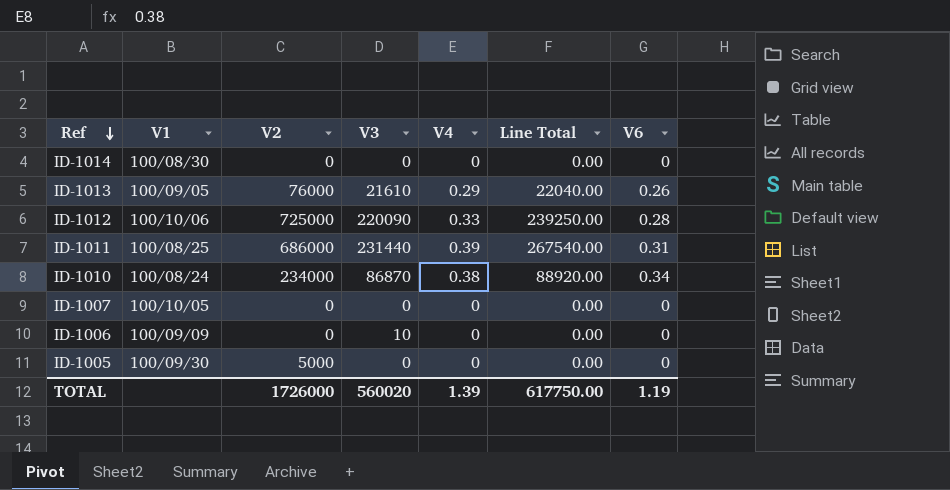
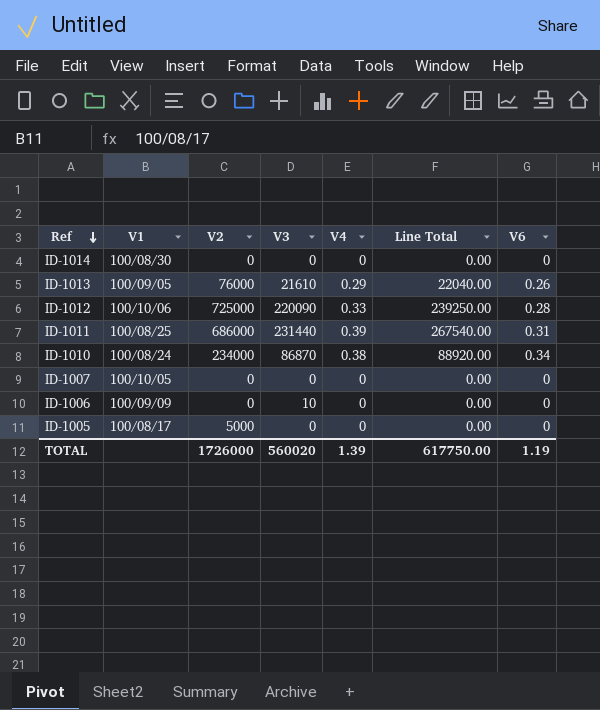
ID-1005 | V1: 100/09/30 -> 100/08/17

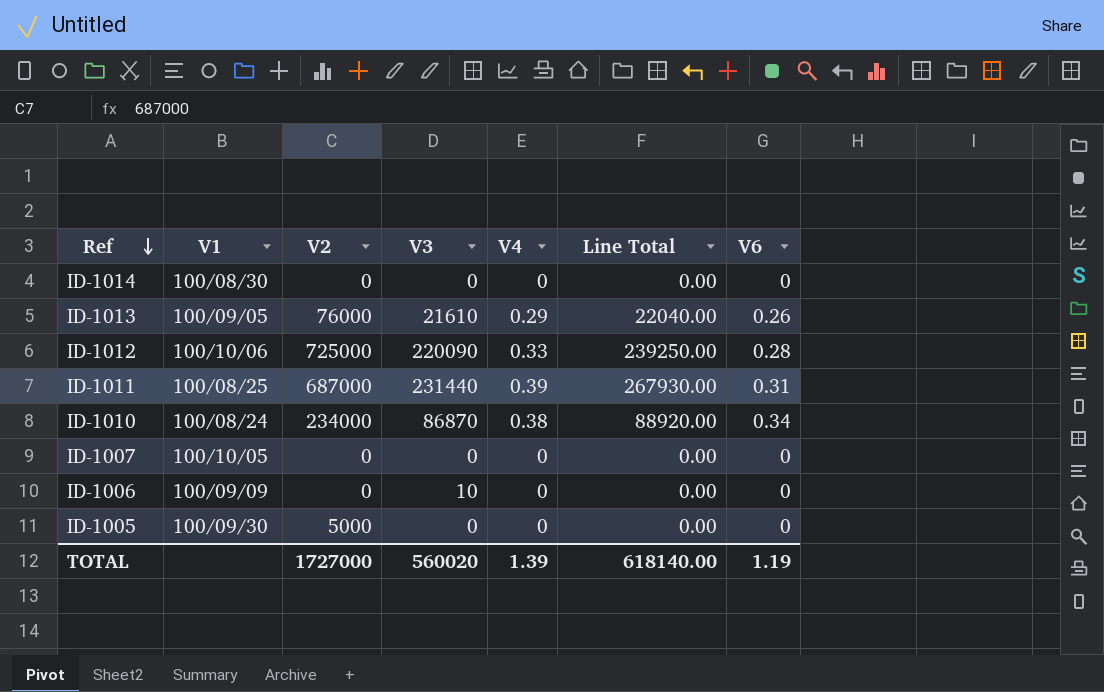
ID-1011 | V2: 686000 -> 687000
ID-1011 | Line Total: 267540.00 -> 267930.00
ID-1005 | V1: 100/08/17 -> 100/09/30
TOTAL | V2: 1726000 -> 1727000
TOTAL | Line Total: 617750.00 -> 618140.00

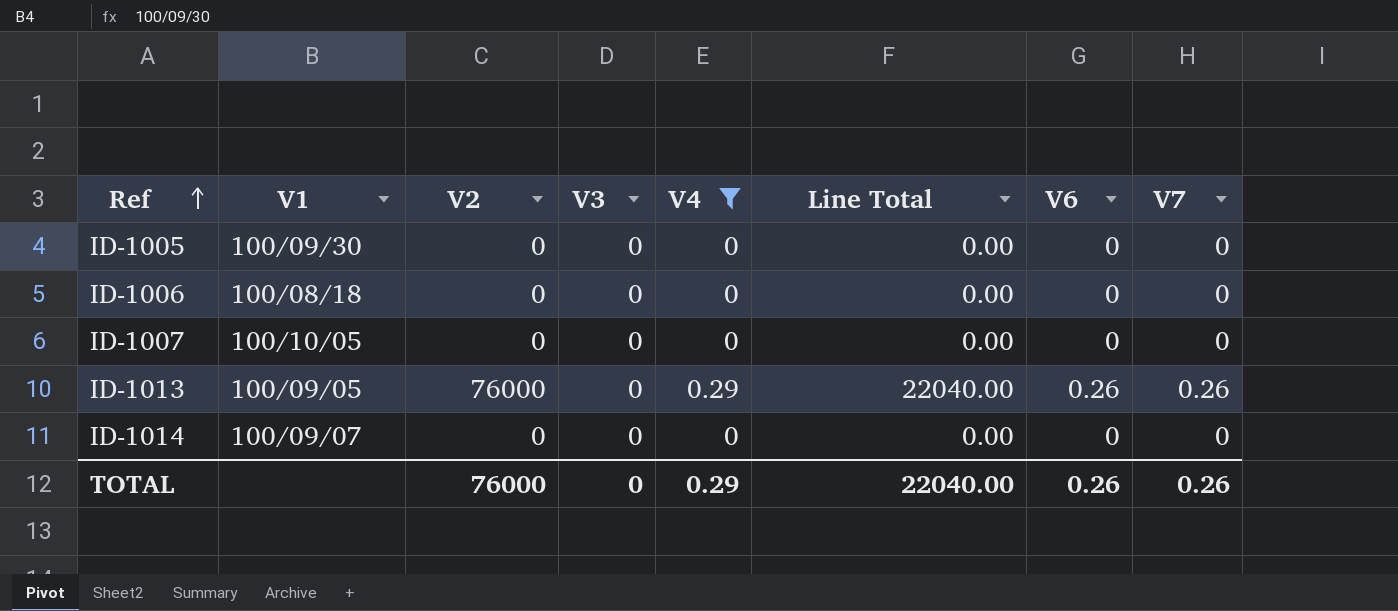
filter: none -> V4 <= 0.29
row order: Ref descending -> Ref ascending
column V7 | position: none -> 8
ID-1005 | V2: 5000 -> 0
ID-1006 | V1: 100/09/09 -> 100/08/18
ID-1006 | V3: 10 -> 0
ID-1013 | V3: 21610 -> 0
ID-1014 | V1: 100/08/30 -> 100/09/07
TOTAL | V2: 1727000 -> 76000
TOTAL | V3: 560020 -> 0
TOTAL | V4: 1.39 -> 0.29
TOTAL | Line Total: 618140.00 -> 22040.00
TOTAL | V6: 1.19 -> 0.26

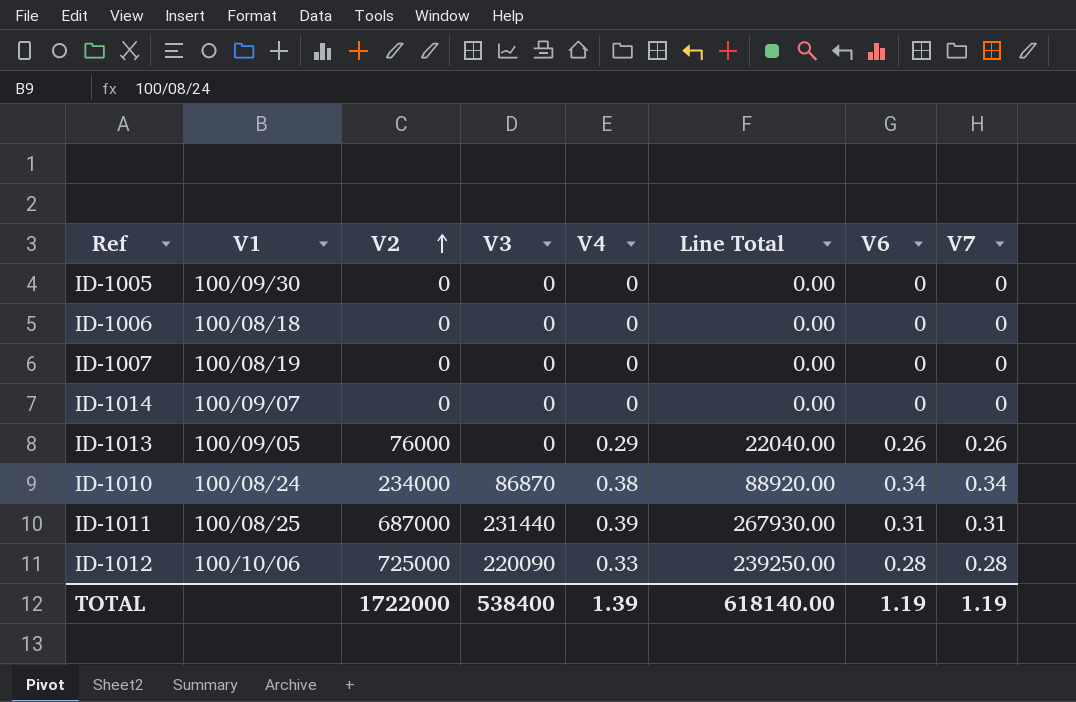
filter: V4 <= 0.29 -> none
row order: Ref ascending -> V2 ascending
ID-1007 | V1: 100/10/05 -> 100/08/19
TOTAL | V2: 76000 -> 1722000
TOTAL | V3: 0 -> 538400
TOTAL | V4: 0.29 -> 1.39
TOTAL | Line Total: 22040.00 -> 618140.00
TOTAL | V6: 0.26 -> 1.19
TOTAL | V7: 0.26 -> 1.19

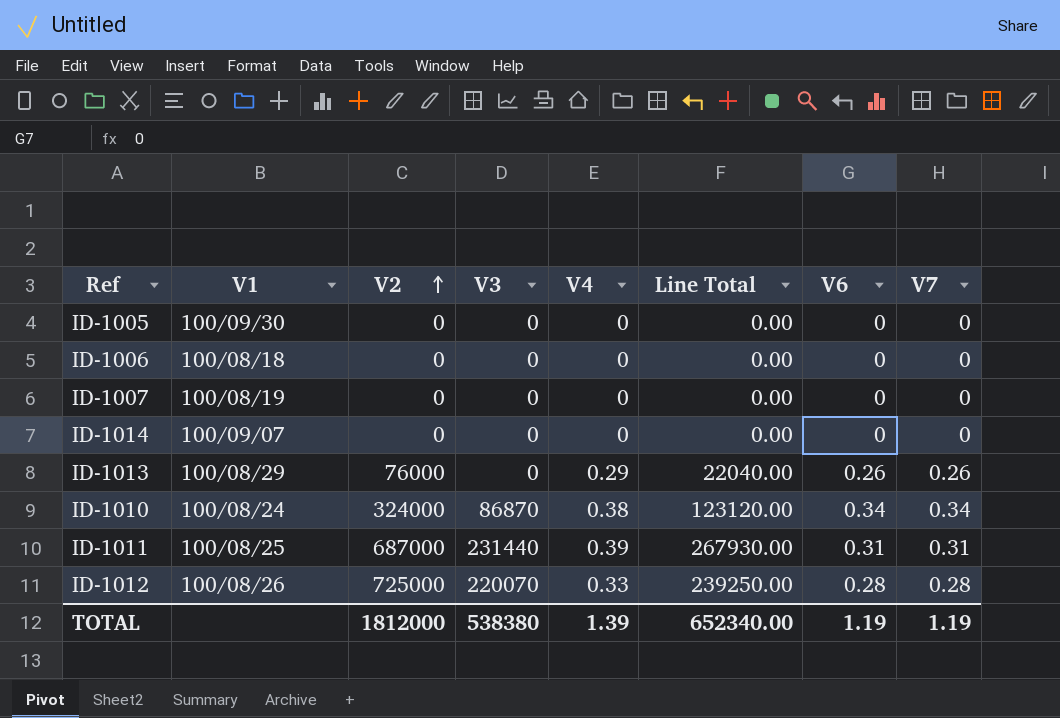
ID-1013 | V1: 100/09/05 -> 100/08/29
ID-1010 | V2: 234000 -> 324000
ID-1010 | Line Total: 88920.00 -> 123120.00
ID-1012 | V1: 100/10/06 -> 100/08/26
ID-1012 | V3: 220090 -> 220070
TOTAL | V2: 1722000 -> 1812000
TOTAL | V3: 538400 -> 538380
TOTAL | Line Total: 618140.00 -> 652340.00

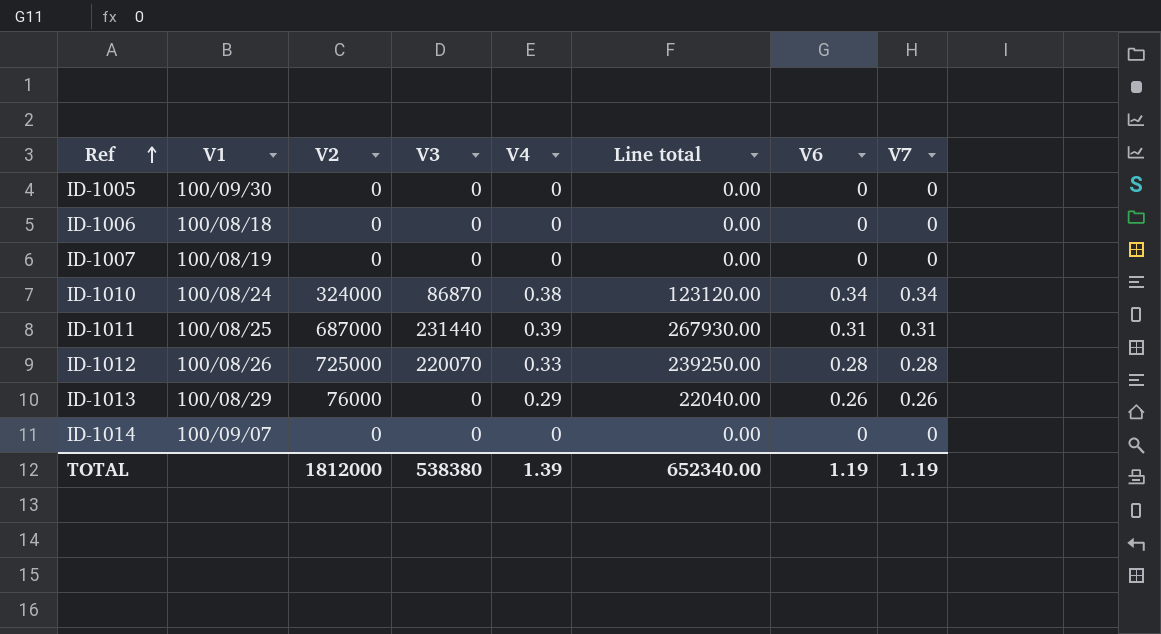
row order: V2 ascending -> Ref ascending
column name: Line Total -> Line total

